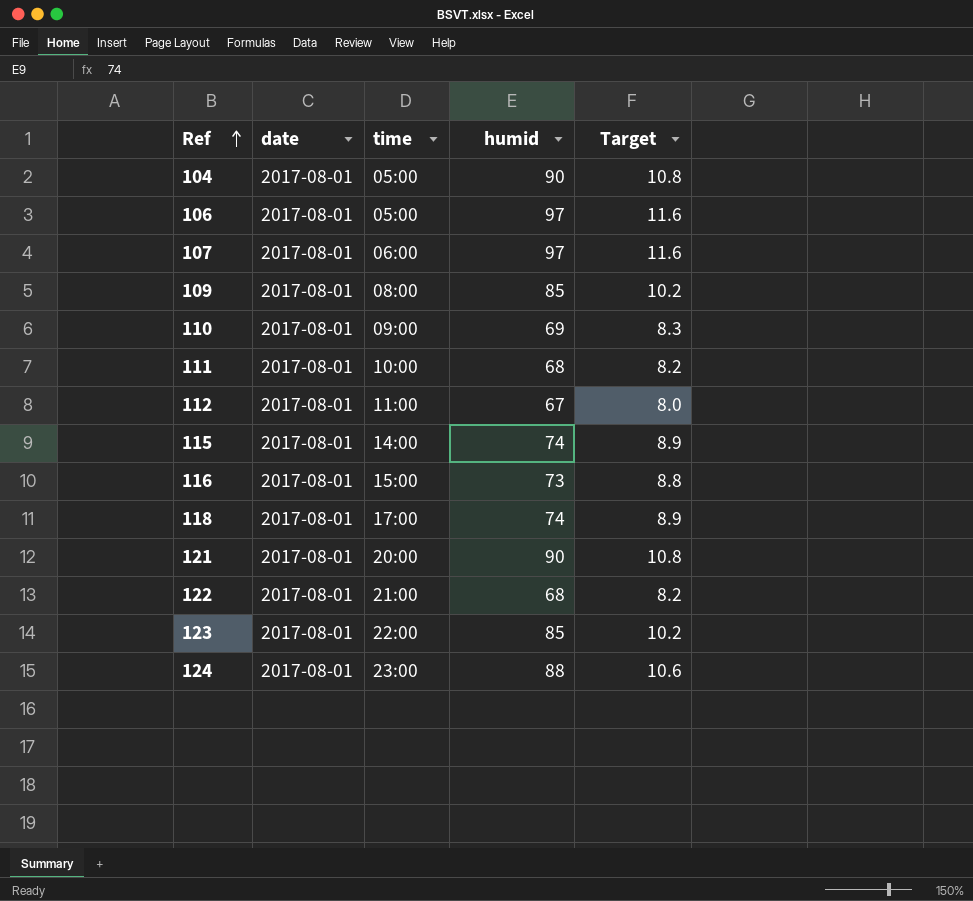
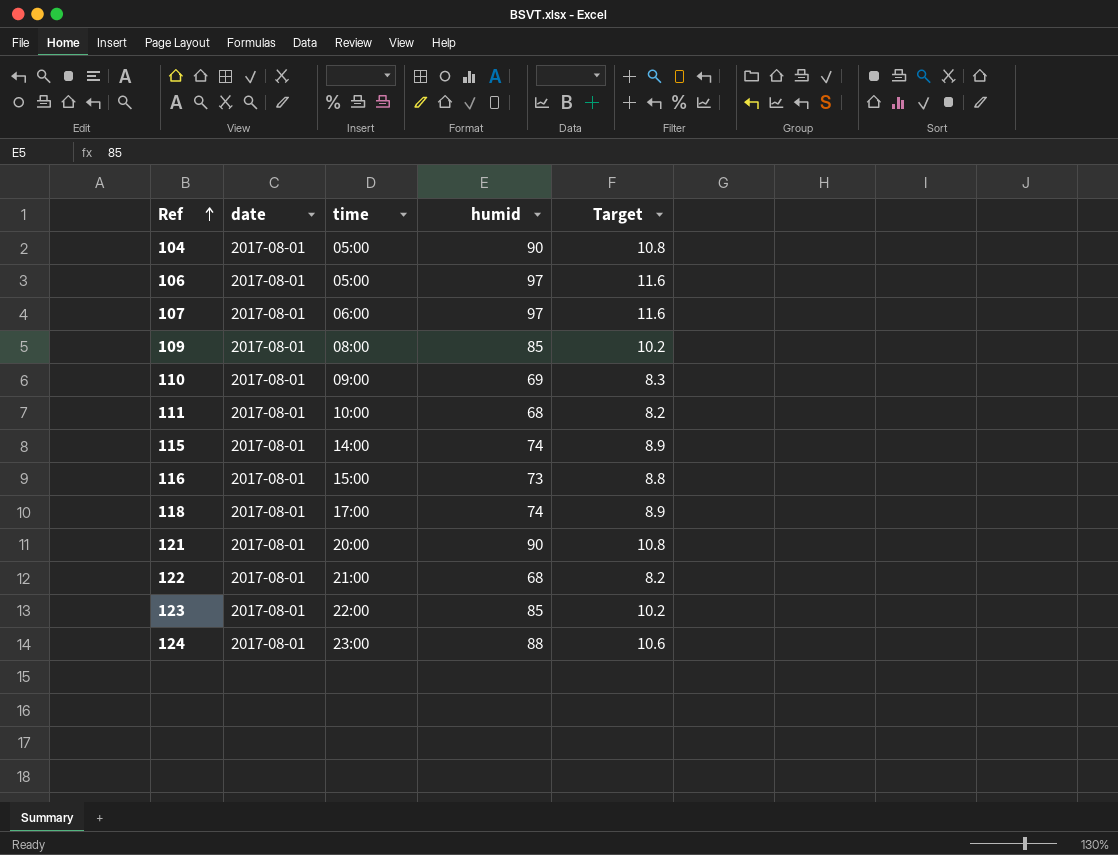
row 112: 2017-08-01 | 11:00 | 67 | 8.0 -> none

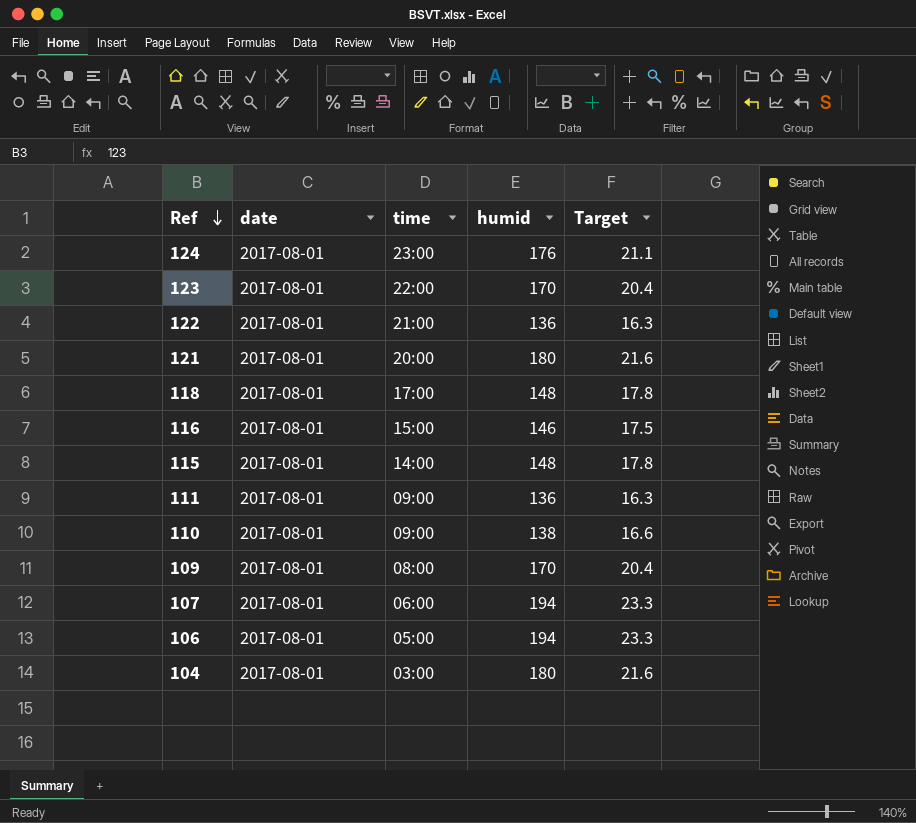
row order: Ref ascending -> Ref descending
124 | humid: 88 -> 176
124 | Target: 10.6 -> 21.1
123 | humid: 85 -> 170
123 | Target: 10.2 -> 20.4
122 | humid: 68 -> 136
122 | Target: 8.2 -> 16.3
121 | humid: 90 -> 180
121 | Target: 10.8 -> 21.6
118 | humid: 74 -> 148
118 | Target: 8.9 -> 17.8
116 | humid: 73 -> 146
116 | Target: 8.8 -> 17.5
115 | humid: 74 -> 148
115 | Target: 8.9 -> 17.8
111 | time: 10:00 -> 09:00
111 | humid: 68 -> 136
111 | Target: 8.2 -> 16.3
110 | humid: 69 -> 138
110 | Target: 8.3 -> 16.6
109 | humid: 85 -> 170
109 | Target: 10.2 -> 20.4
107 | humid: 97 -> 194
107 | Target: 11.6 -> 23.3
106 | humid: 97 -> 194
106 | Target: 11.6 -> 23.3
104 | time: 05:00 -> 03:00
104 | humid: 90 -> 180
104 | Target: 10.8 -> 21.6

